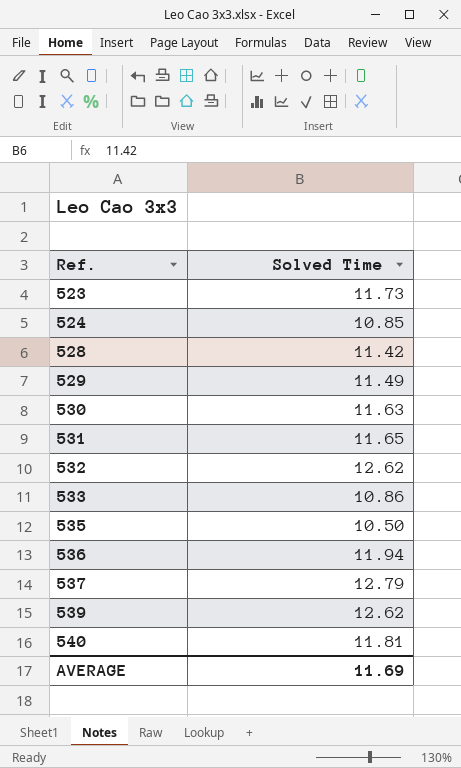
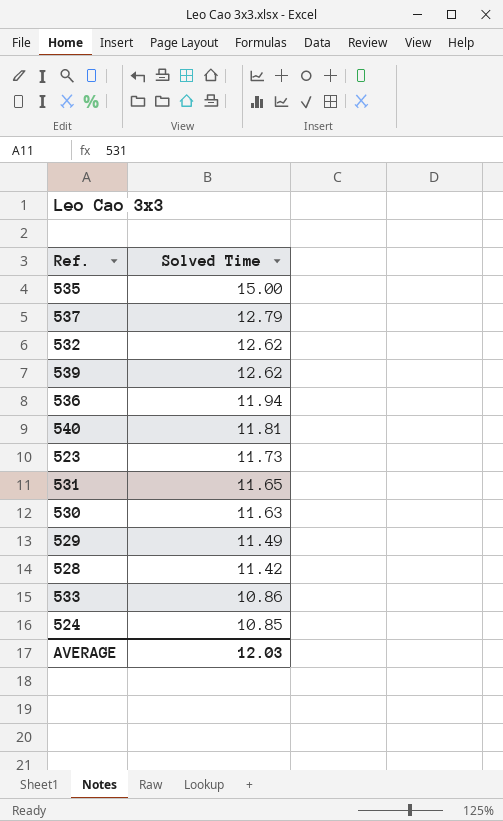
row order: Ref. ascending -> Solved Time descending
535 | Solved Time: 10.50 -> 15.00
AVERAGE | Solved Time: 11.69 -> 12.03

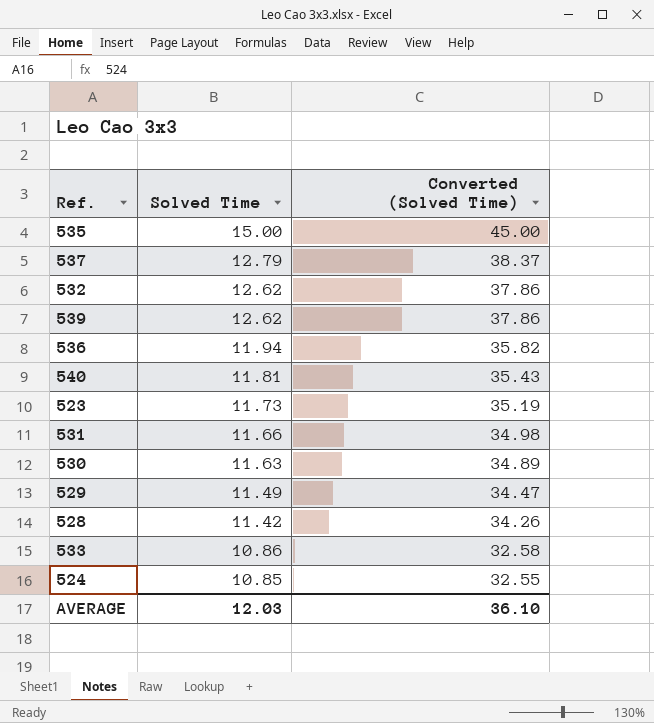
column Converted (Solved Time) | formula: none -> [Solved Time] * 3
531 | Solved Time: 11.65 -> 11.66

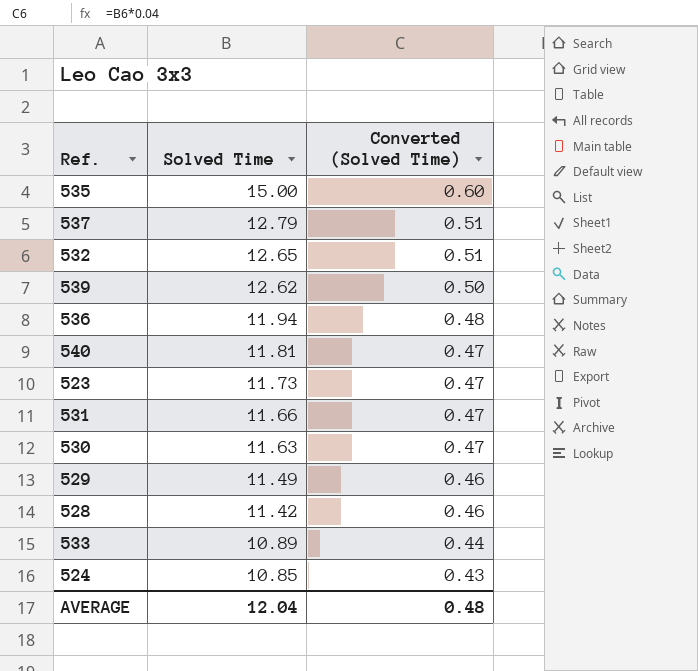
column Converted (Solved Time) | formula: [Solved Time] * 3 -> [Solved Time] * 0.04
532 | Solved Time: 12.62 -> 12.65
533 | Solved Time: 10.86 -> 10.89
AVERAGE | Solved Time: 12.03 -> 12.04
AVERAGE | Converted (Solved Time): 36.10 -> 0.48

